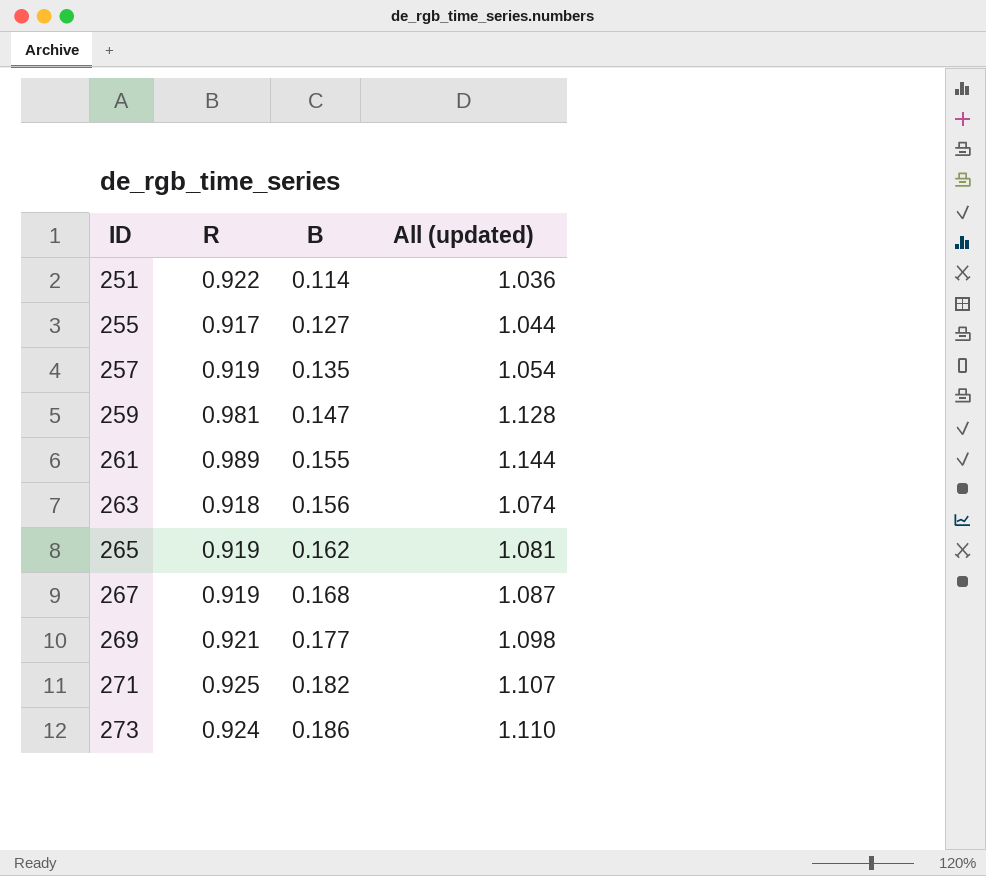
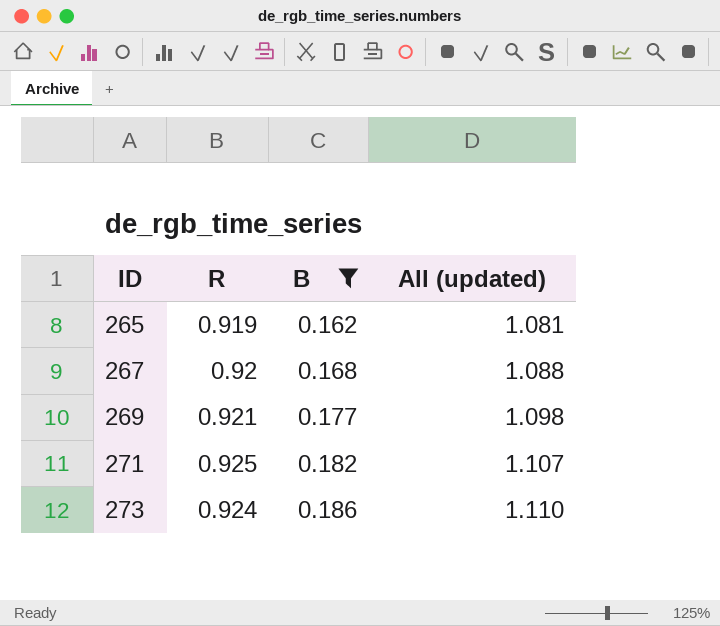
filter: none -> B >= 0.162
267 | R: 0.919 -> 0.92
267 | All (updated): 1.087 -> 1.088

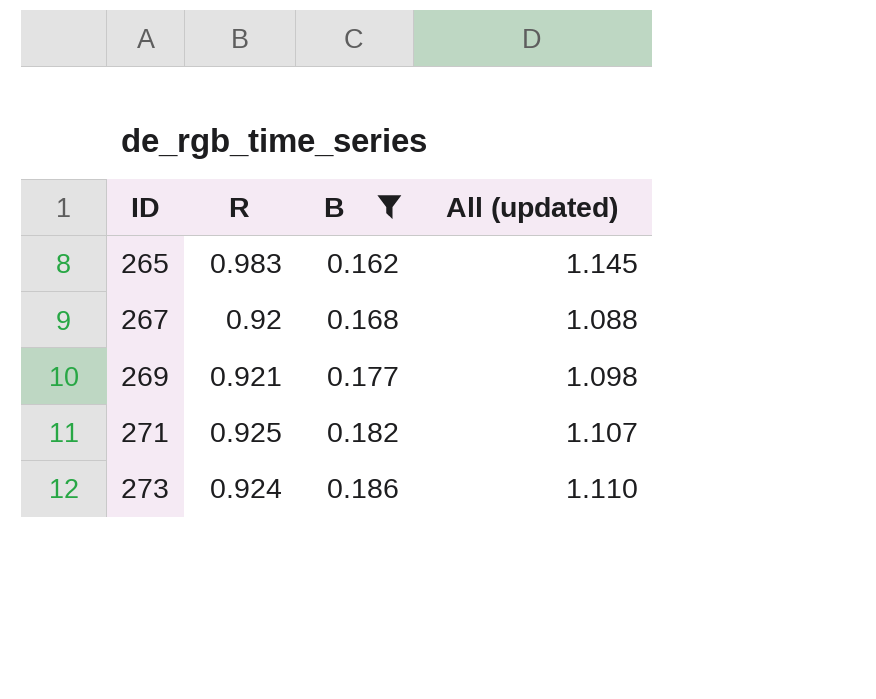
265 | R: 0.919 -> 0.983
265 | All (updated): 1.081 -> 1.145

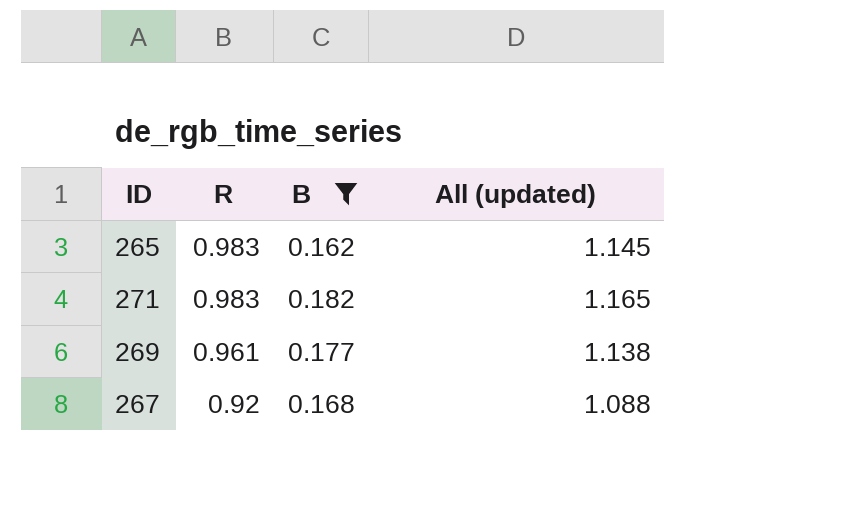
row order: ID ascending -> R descending
row 273: 0.924 | 0.186 | 1.110 -> none
271 | R: 0.925 -> 0.983
271 | All (updated): 1.107 -> 1.165
269 | R: 0.921 -> 0.961
269 | All (updated): 1.098 -> 1.138

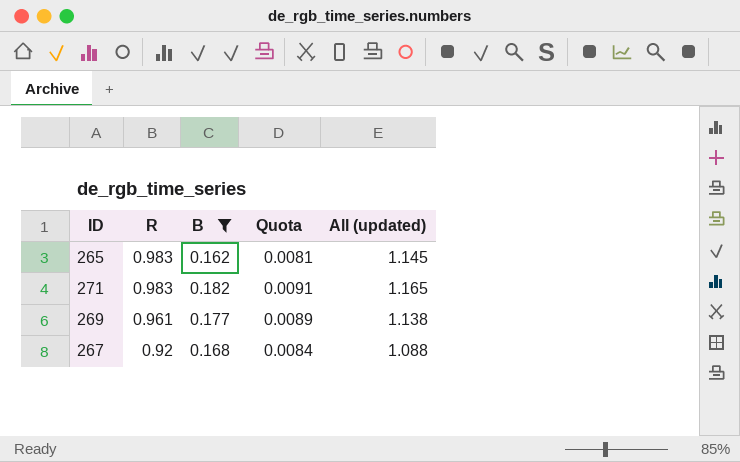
column Quota | formula: none -> [B] * 0.05

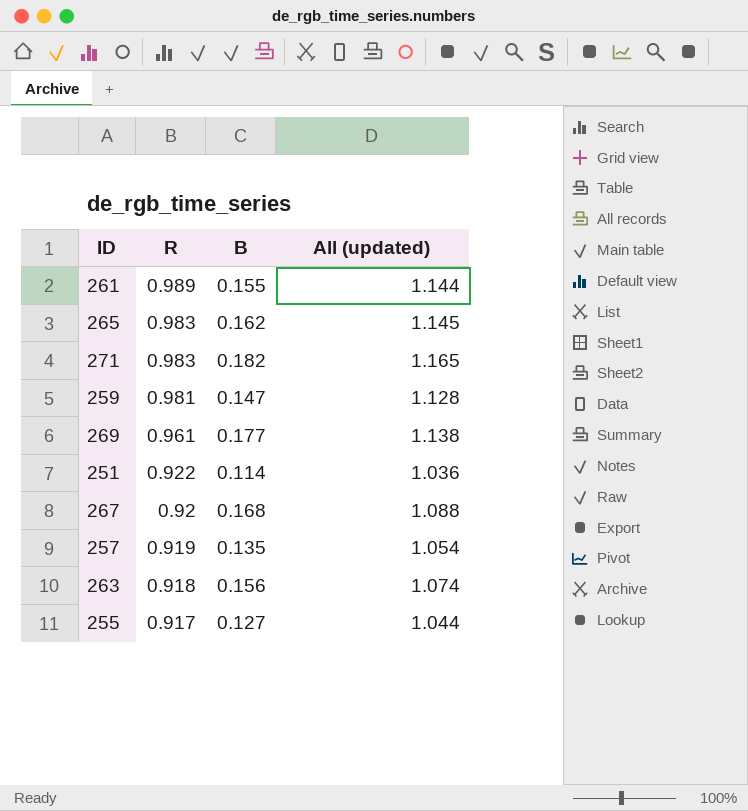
filter: B >= 0.162 -> none
column Quota | formula: [B] * 0.05 -> none

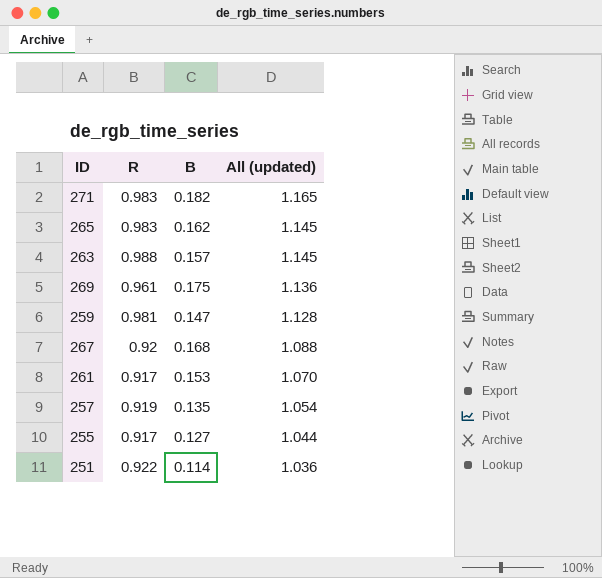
row order: R descending -> All (updated) descending
263 | R: 0.918 -> 0.988
263 | B: 0.156 -> 0.157
263 | All (updated): 1.074 -> 1.145
269 | B: 0.177 -> 0.175
269 | All (updated): 1.138 -> 1.136
261 | R: 0.989 -> 0.917
261 | B: 0.155 -> 0.153
261 | All (updated): 1.144 -> 1.070

